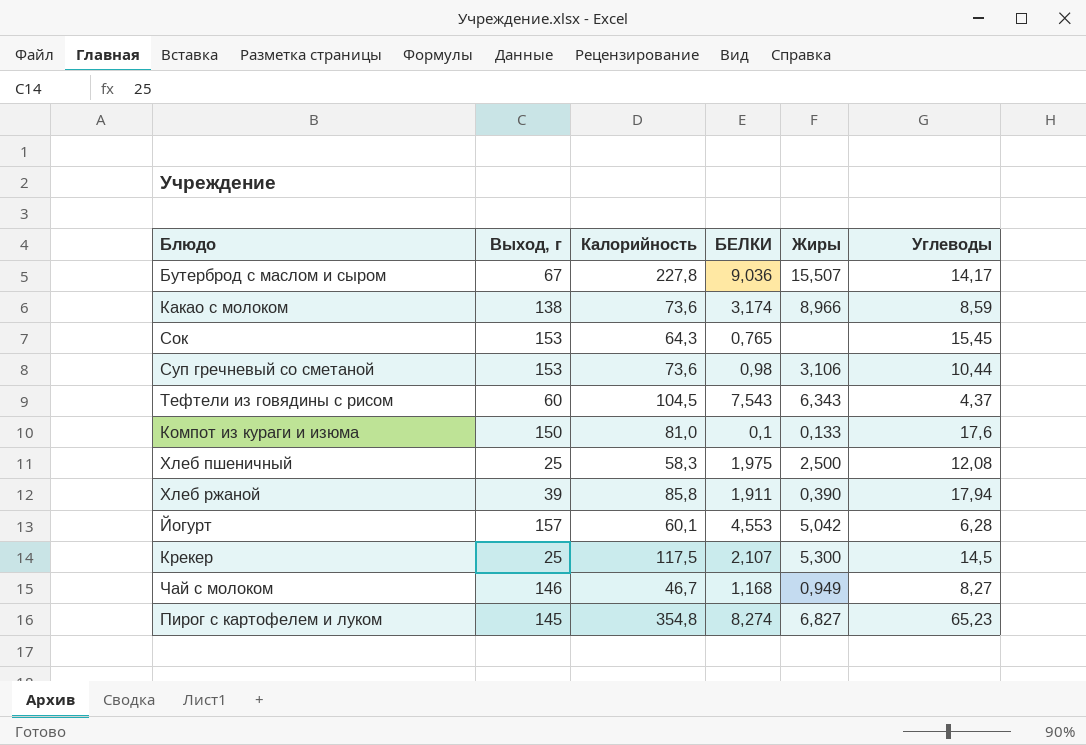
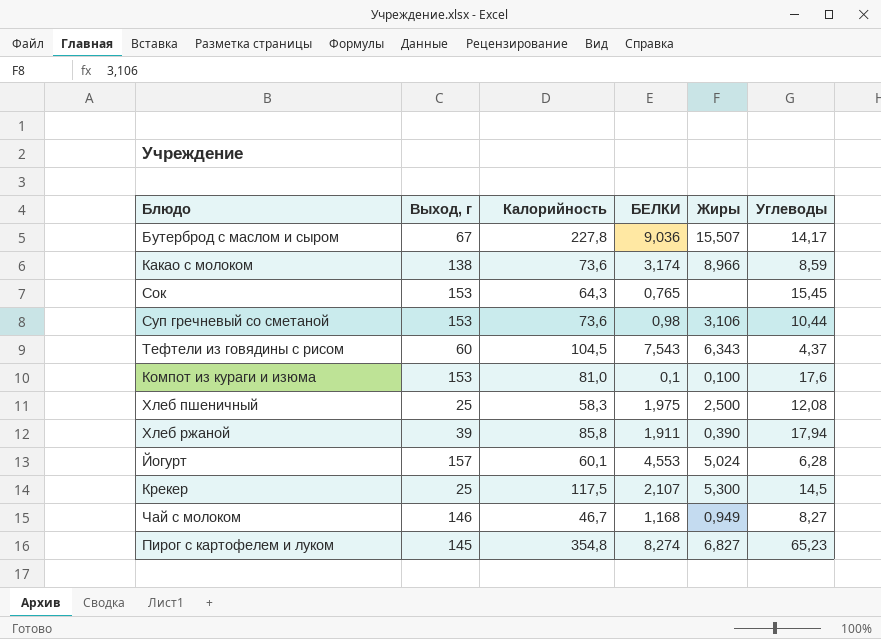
Компот из кураги и изюма | Выход, г: 150 -> 153
Компот из кураги и изюма | Жиры: 0,133 -> 0,100
Йогурт | Жиры: 5,042 -> 5,024

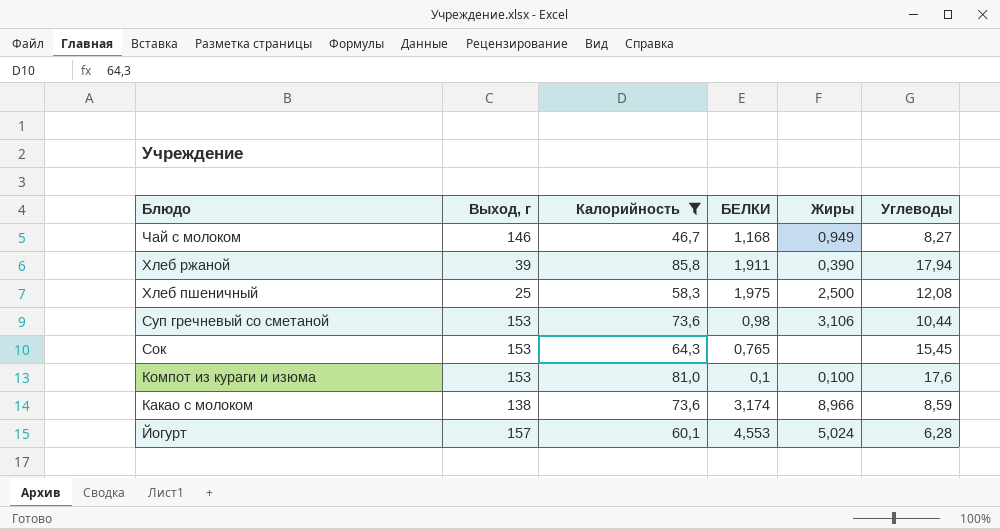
filter: none -> Калорийность <= 85,8
row order: none -> Блюдо descending

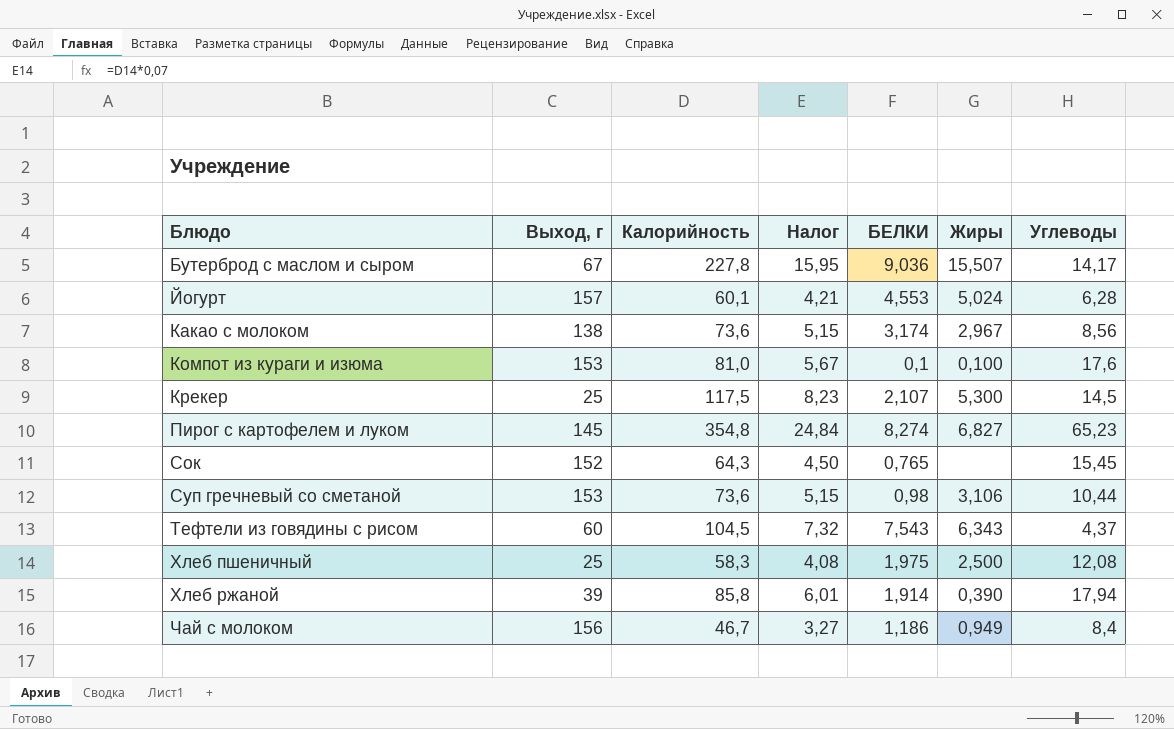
filter: Калорийность <= 85,8 -> none
row order: Блюдо descending -> Блюдо ascending
column Налог | formula: none -> [Калорийность] * 0,07
Какао с молоком | Жиры: 8,966 -> 2,967
Какао с молоком | Углеводы: 8,59 -> 8,56
Сок | Выход, г: 153 -> 152
Хлеб ржаной | БЕЛКИ: 1,911 -> 1,914
Чай с молоком | Выход, г: 146 -> 156
Чай с молоком | БЕЛКИ: 1,168 -> 1,186
Чай с молоком | Углеводы: 8,27 -> 8,4

